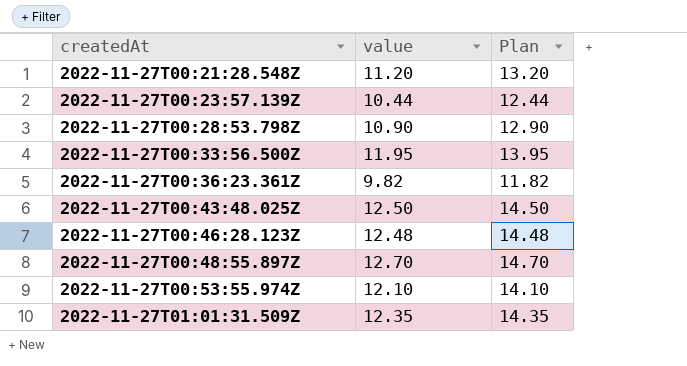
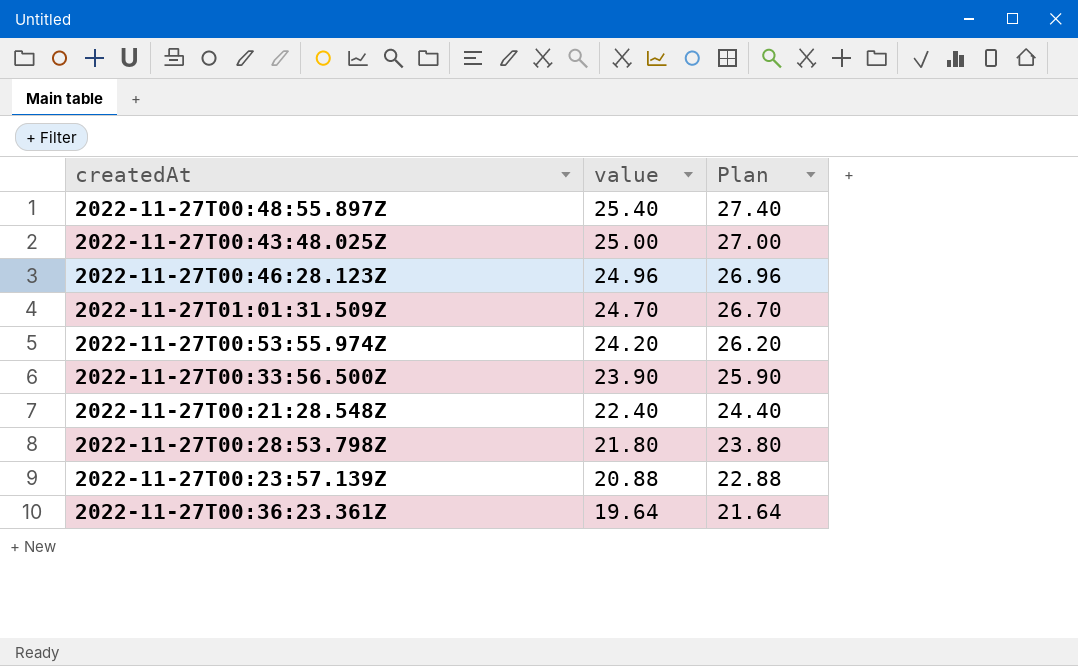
row order: createdAt ascending -> value descending
2022-11-27T00:48:55.897Z | value: 12.70 -> 25.40
2022-11-27T00:48:55.897Z | Plan: 14.70 -> 27.40
2022-11-27T00:43:48.025Z | value: 12.50 -> 25.00
2022-11-27T00:43:48.025Z | Plan: 14.50 -> 27.00
2022-11-27T00:46:28.123Z | value: 12.48 -> 24.96
2022-11-27T00:46:28.123Z | Plan: 14.48 -> 26.96
2022-11-27T01:01:31.509Z | value: 12.35 -> 24.70
2022-11-27T01:01:31.509Z | Plan: 14.35 -> 26.70
2022-11-27T00:53:55.974Z | value: 12.10 -> 24.20
2022-11-27T00:53:55.974Z | Plan: 14.10 -> 26.20
2022-11-27T00:33:56.500Z | value: 11.95 -> 23.90
2022-11-27T00:33:56.500Z | Plan: 13.95 -> 25.90
2022-11-27T00:21:28.548Z | value: 11.20 -> 22.40
2022-11-27T00:21:28.548Z | Plan: 13.20 -> 24.40
2022-11-27T00:28:53.798Z | value: 10.90 -> 21.80
2022-11-27T00:28:53.798Z | Plan: 12.90 -> 23.80
2022-11-27T00:23:57.139Z | value: 10.44 -> 20.88
2022-11-27T00:23:57.139Z | Plan: 12.44 -> 22.88
2022-11-27T00:36:23.361Z | value: 9.82 -> 19.64
2022-11-27T00:36:23.361Z | Plan: 11.82 -> 21.64

